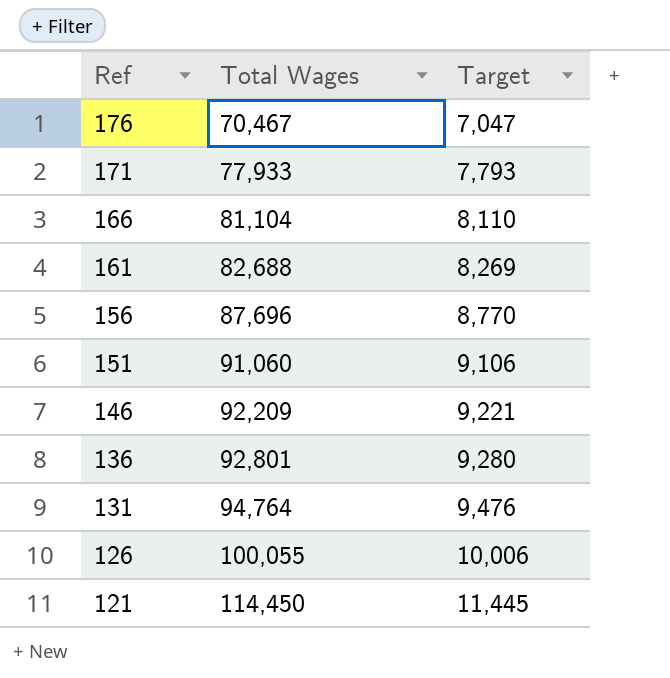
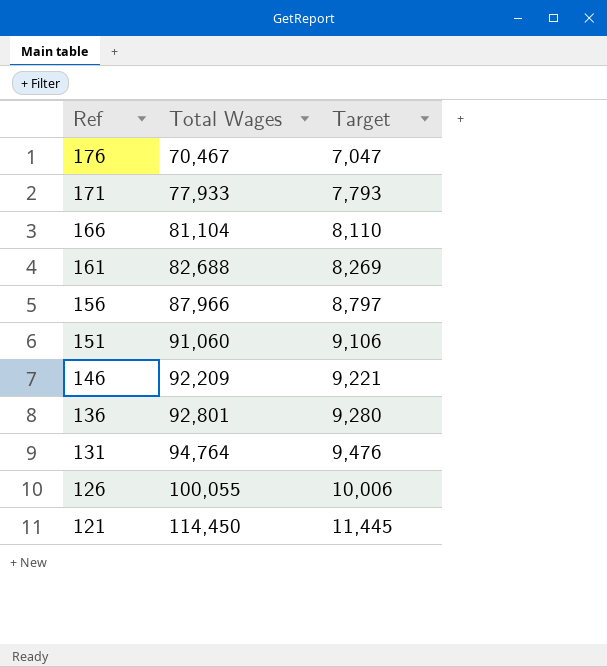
156 | Total Wages: 87,696 -> 87,966
156 | Target: 8,770 -> 8,797

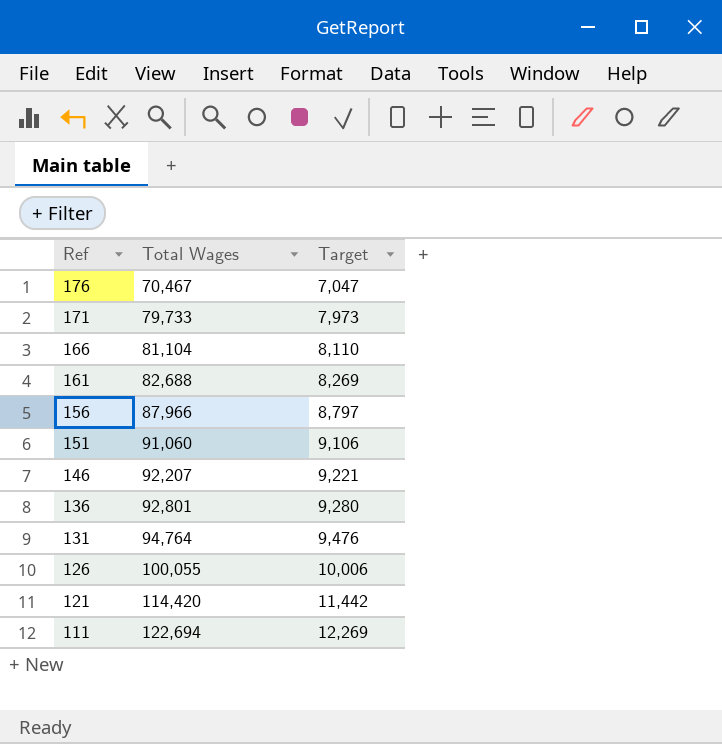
171 | Total Wages: 77,933 -> 79,733
171 | Target: 7,793 -> 7,973
146 | Total Wages: 92,209 -> 92,207
121 | Total Wages: 114,450 -> 114,420
121 | Target: 11,445 -> 11,442
row 111: none -> 122,694 | 12,269

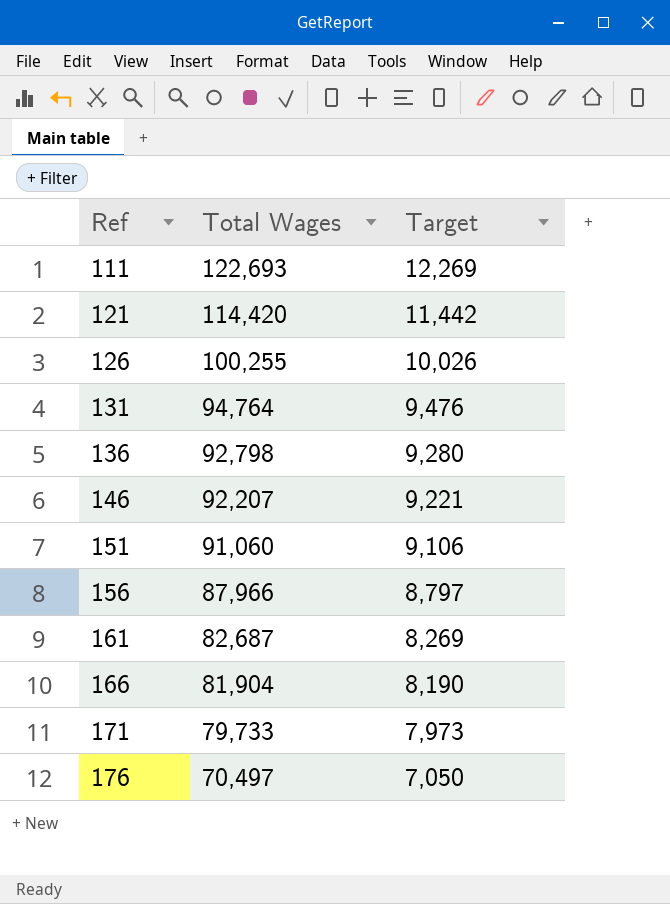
row order: Ref descending -> Ref ascending
111 | Total Wages: 122,694 -> 122,693
126 | Total Wages: 100,055 -> 100,255
126 | Target: 10,006 -> 10,026
136 | Total Wages: 92,801 -> 92,798
161 | Total Wages: 82,688 -> 82,687
166 | Total Wages: 81,104 -> 81,904
166 | Target: 8,110 -> 8,190
176 | Total Wages: 70,467 -> 70,497
176 | Target: 7,047 -> 7,050

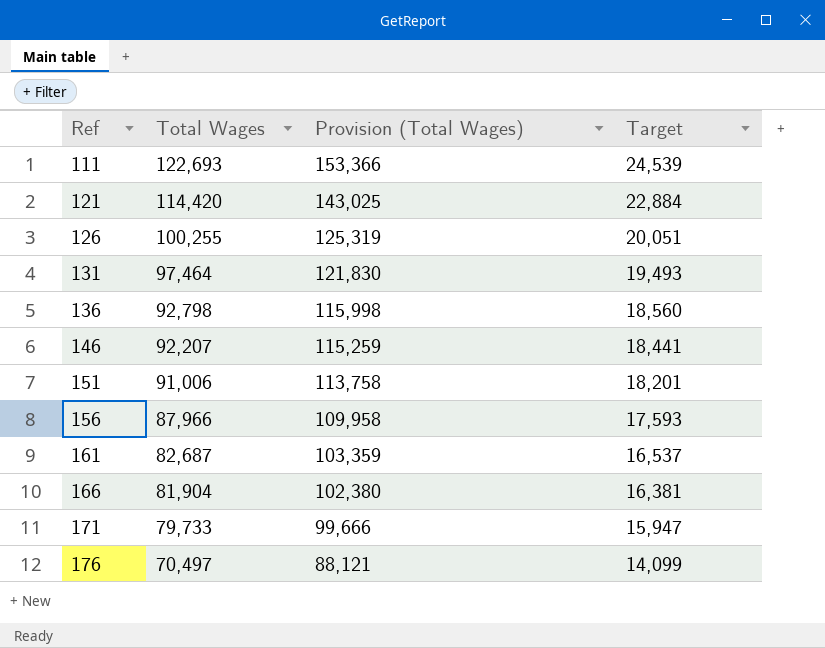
column Provision (Total Wages) | formula: none -> [Total Wages] * 1.25
column Target | formula: [Total Wages] * 0.1 -> [Total Wages] * 0.2
131 | Total Wages: 94,764 -> 97,464
151 | Total Wages: 91,060 -> 91,006

